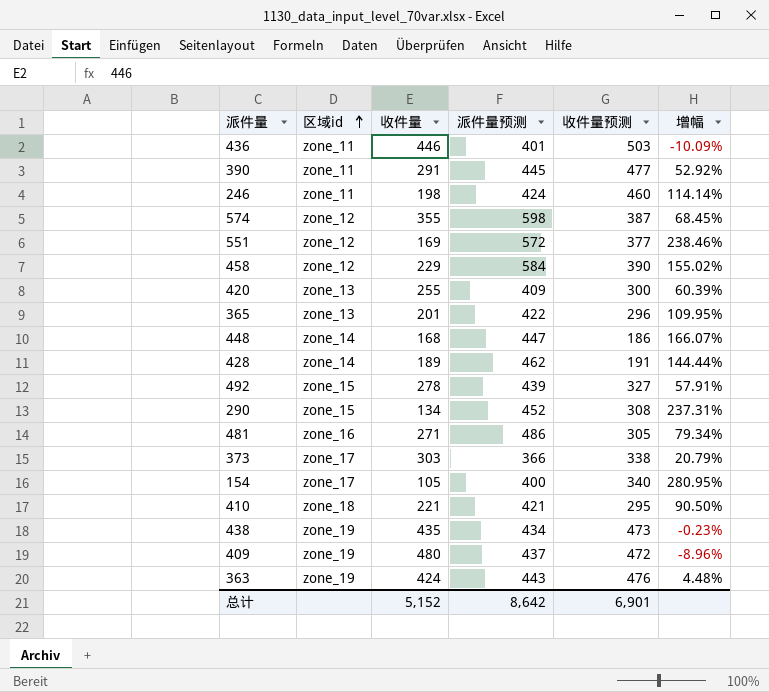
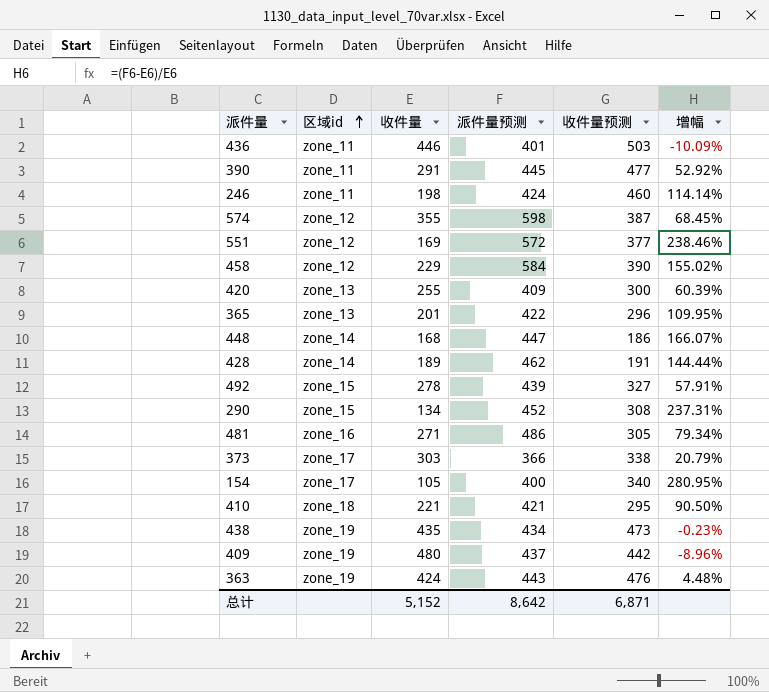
409 | 收件量预测: 472 -> 442
总计 | 收件量预测: 6,901 -> 6,871

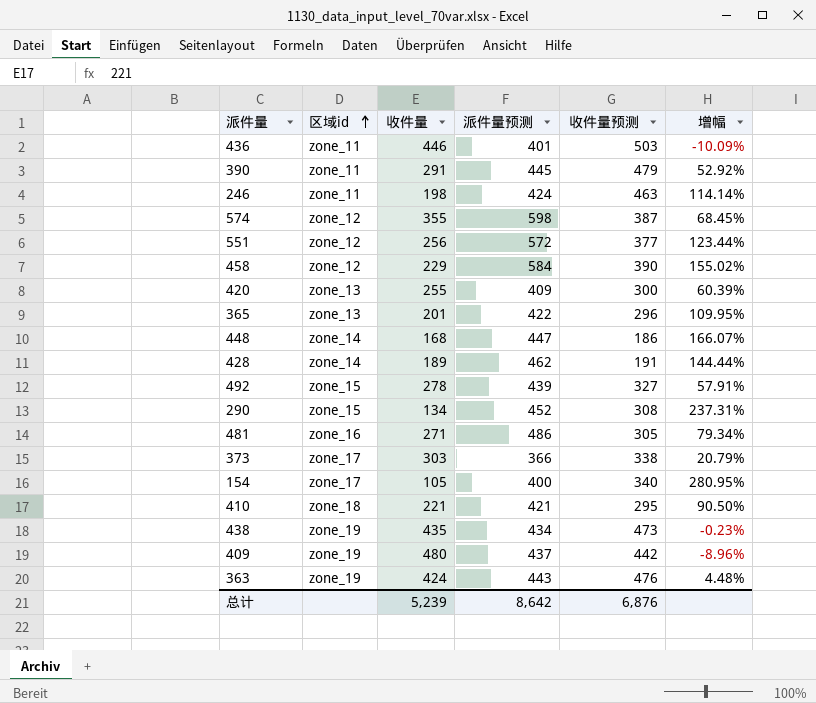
390 | 收件量预测: 477 -> 479
246 | 收件量预测: 460 -> 463
551 | 收件量: 169 -> 256
551 | 增幅: 238.46% -> 123.44%
总计 | 收件量: 5,152 -> 5,239
总计 | 收件量预测: 6,871 -> 6,876

